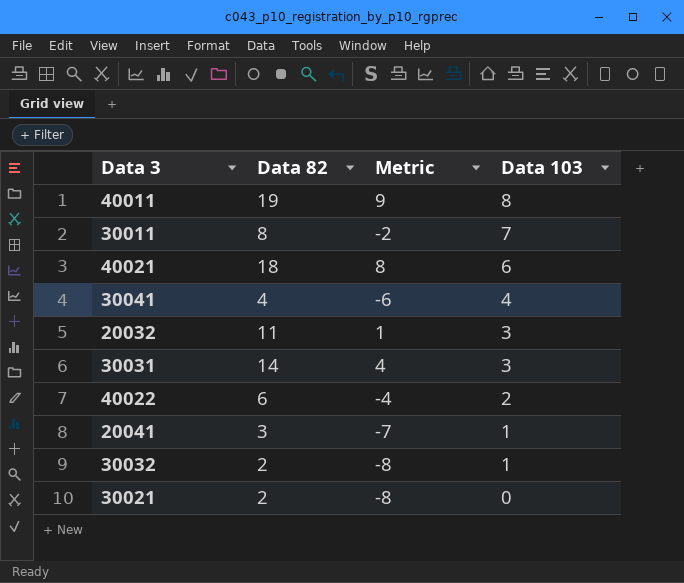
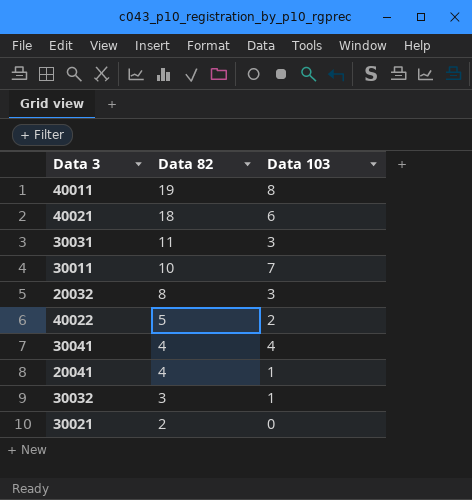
row order: Data 103 descending -> Data 82 descending
column Metric | formula: [Data 82] - 10 -> none
30031 | Data 82: 14 -> 11
30011 | Data 82: 8 -> 10
20032 | Data 82: 11 -> 8
40022 | Data 82: 6 -> 5
20041 | Data 82: 3 -> 4
30032 | Data 82: 2 -> 3

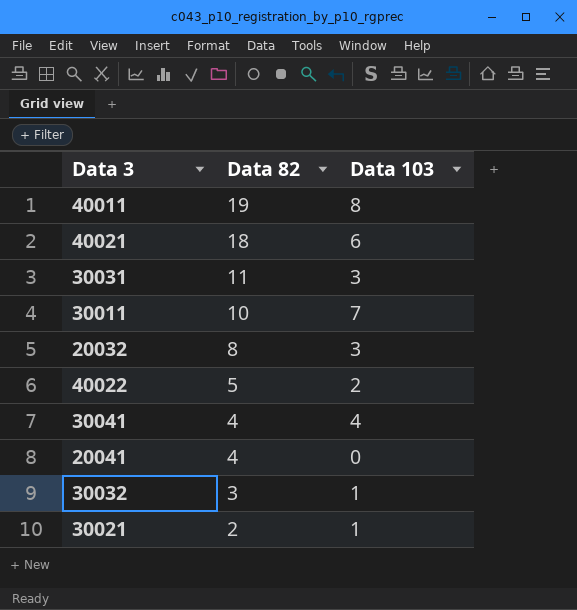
20041 | Data 103: 1 -> 0
30021 | Data 103: 0 -> 1

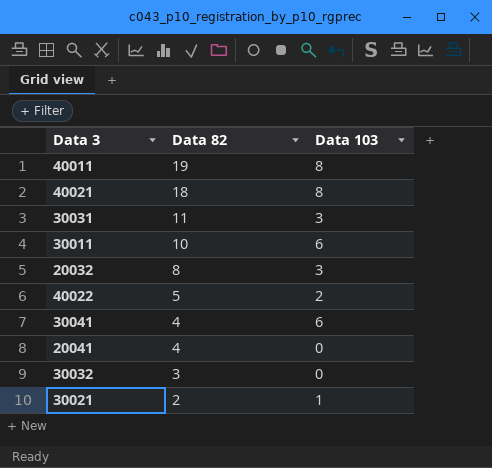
40021 | Data 103: 6 -> 8
30011 | Data 103: 7 -> 6
30041 | Data 103: 4 -> 6
30032 | Data 103: 1 -> 0

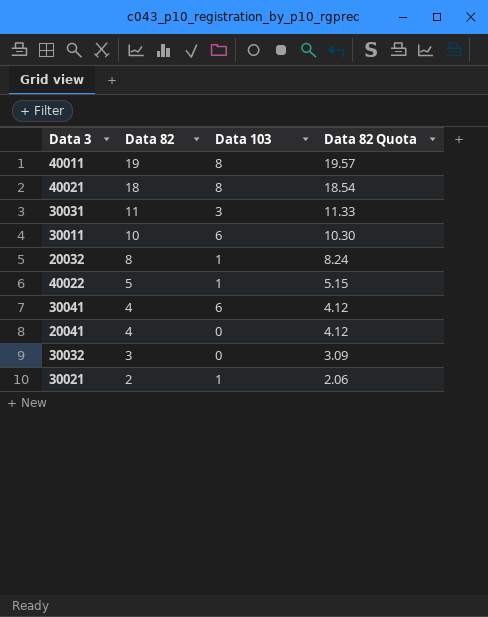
column Data 82 Quota | formula: none -> [Data 82] * 1.03
20032 | Data 103: 3 -> 1
40022 | Data 103: 2 -> 1

